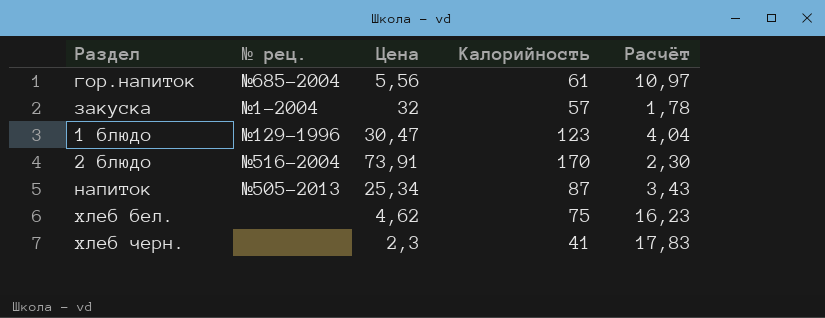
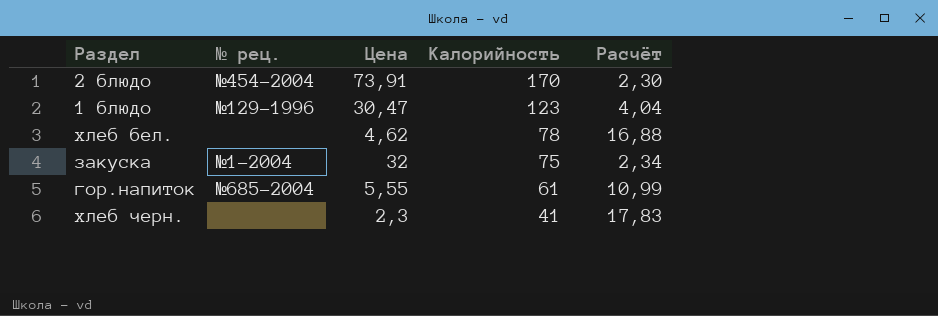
row order: none -> Калорийность descending
row напиток: №505-2013 | 25,34 | 87 | 3,43 -> none
2 блюдо | № рец.: №516-2004 -> №454-2004
хлеб бел. | Калорийность: 75 -> 78
хлеб бел. | Расчёт: 16,23 -> 16,88
закуска | Калорийность: 57 -> 75
закуска | Расчёт: 1,78 -> 2,34
гор.напиток | Цена: 5,56 -> 5,55
гор.напиток | Расчёт: 10,97 -> 10,99

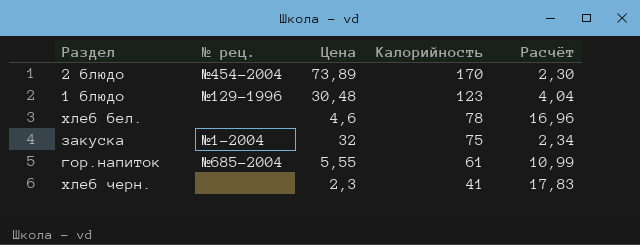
2 блюдо | Цена: 73,91 -> 73,89
1 блюдо | Цена: 30,47 -> 30,48
хлеб бел. | Цена: 4,62 -> 4,6
хлеб бел. | Расчёт: 16,88 -> 16,96

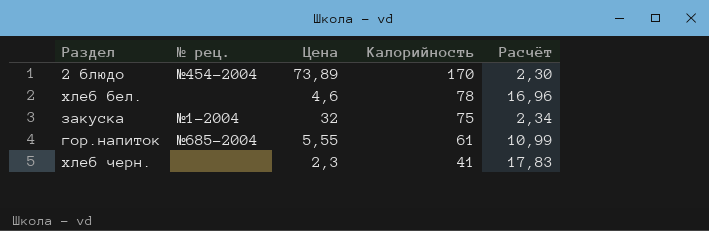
row 1 блюдо: №129-1996 | 30,48 | 123 | 4,04 -> none

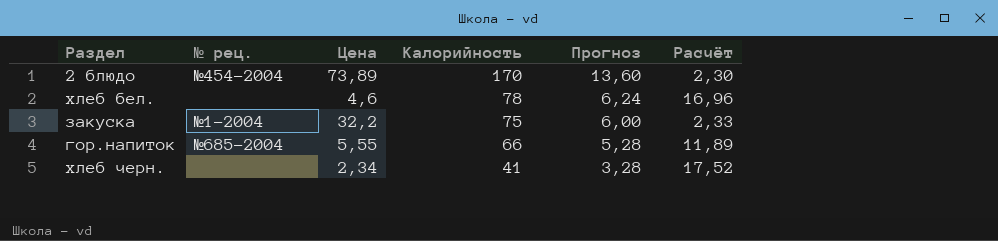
column Прогноз | formula: none -> [Калорийность] * 0,08
закуска | Цена: 32 -> 32,2
закуска | Расчёт: 2,34 -> 2,33
гор.напиток | Калорийность: 61 -> 66
гор.напиток | Расчёт: 10,99 -> 11,89
хлеб черн. | Цена: 2,3 -> 2,34
хлеб черн. | Расчёт: 17,83 -> 17,52

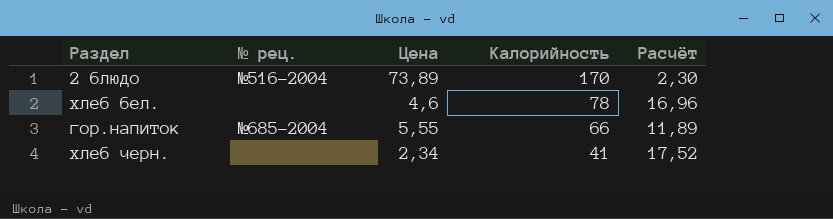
column Прогноз | formula: [Калорийность] * 0,08 -> none
row закуска: №1-2004 | 32,2 | 75 | 6,00 | 2,33 -> none
2 блюдо | № рец.: №454-2004 -> №516-2004

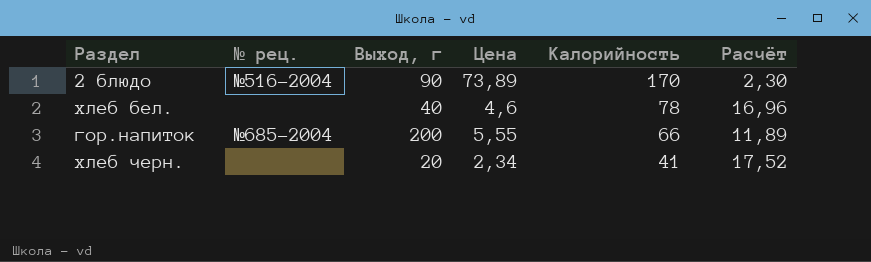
column Выход, г | position: none -> 3

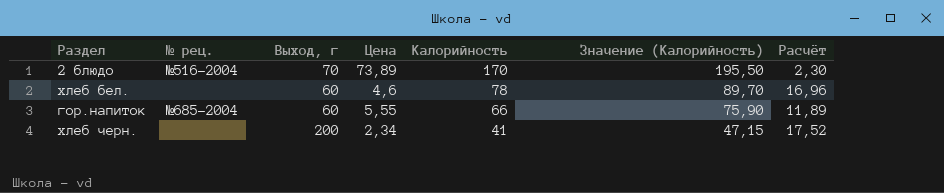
column Значение (Калорийность) | formula: none -> [Калорийность] * 1,15
2 блюдо | Выход, г: 90 -> 70
хлеб бел. | Выход, г: 40 -> 60
гор.напиток | Выход, г: 200 -> 60
хлеб черн. | Выход, г: 20 -> 200

